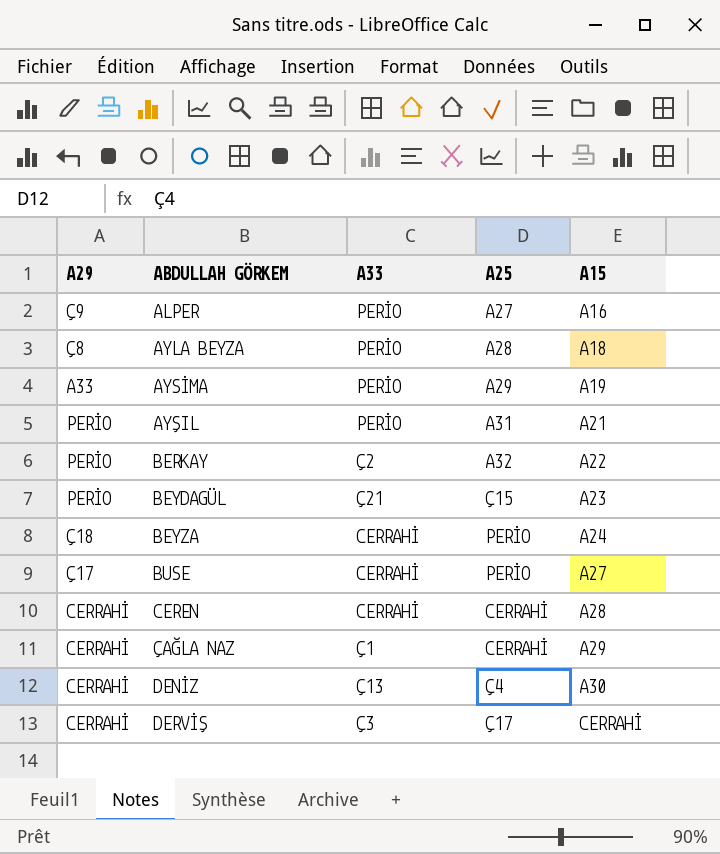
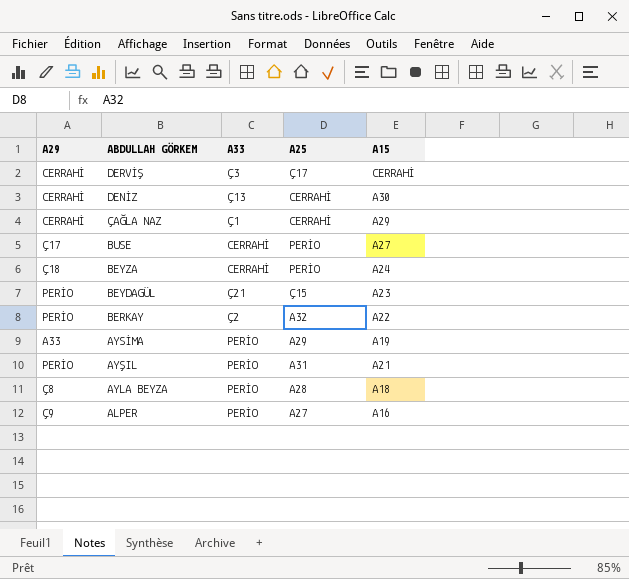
row order: A15 ascending -> ABDULLAH GÖRKEM descending
row CEREN: CERRAHİ | CERRAHİ | CERRAHİ | A28 -> none
DENİZ | A25: Ç4 -> CERRAHİ

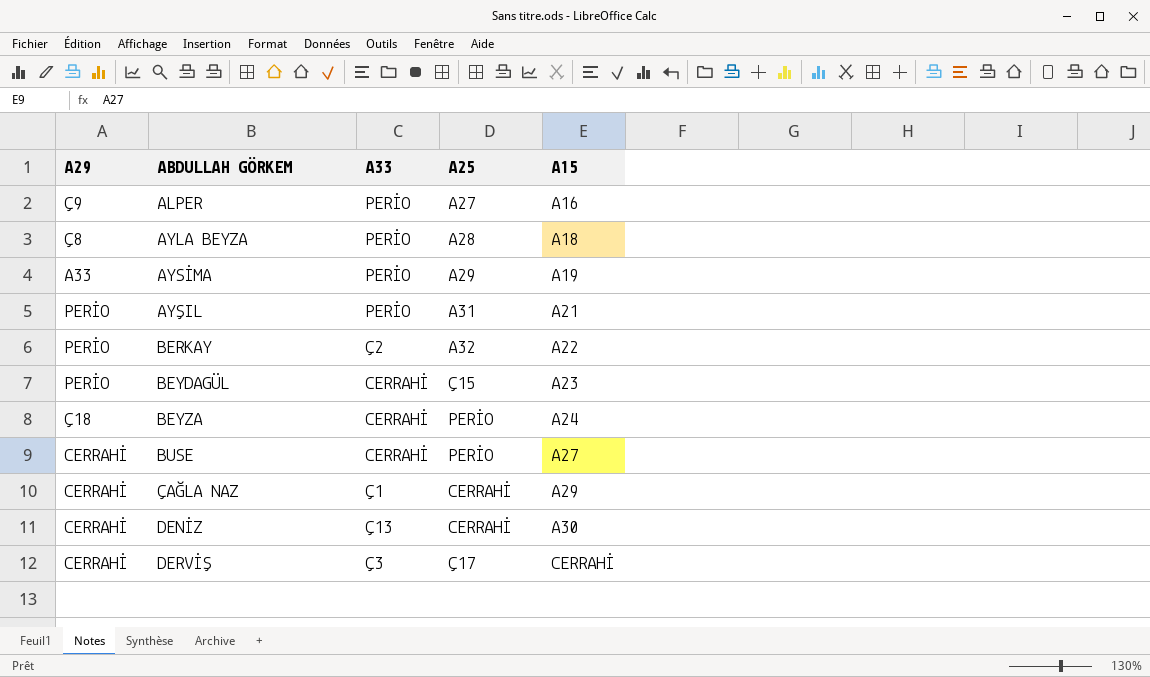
row order: ABDULLAH GÖRKEM descending -> A15 ascending
BEYDAGÜL | A33: Ç21 -> CERRAHİ
BUSE | A29: Ç17 -> CERRAHİ

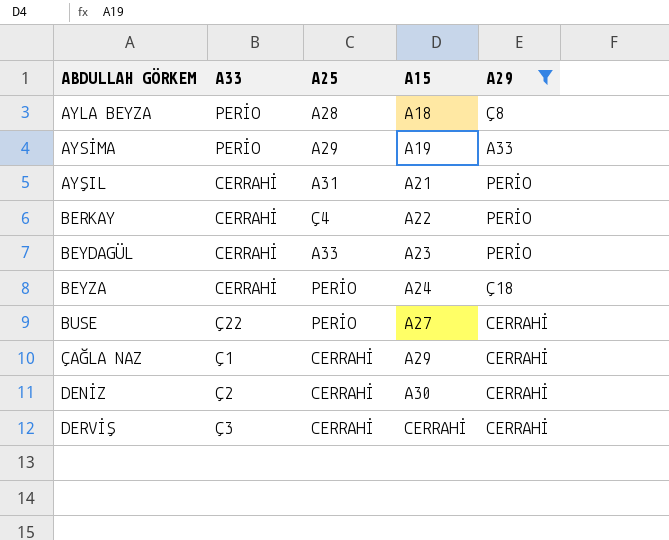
filter: none -> A29 != Ç9
column A29 | position: 1 -> 5
AYŞIL | A33: PERİO -> CERRAHİ
BERKAY | A33: Ç2 -> CERRAHİ
BERKAY | A25: A32 -> Ç4
BEYDAGÜL | A25: Ç15 -> A33
BUSE | A33: CERRAHİ -> Ç22
DENİZ | A33: Ç13 -> Ç2
DERVİŞ | A25: Ç17 -> CERRAHİ

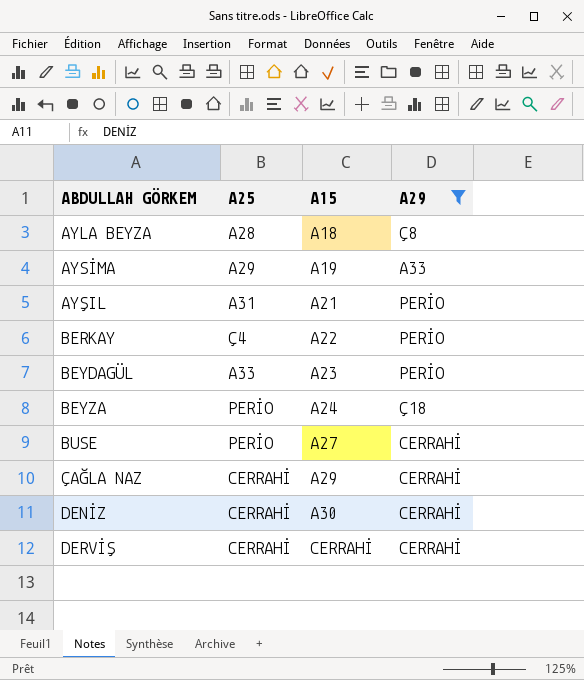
column A33 | position: 2 -> none

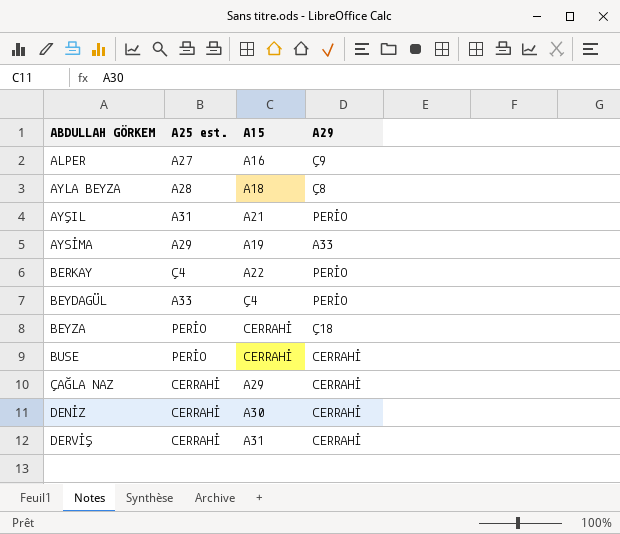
filter: A29 != Ç9 -> none
row order: A15 ascending -> ABDULLAH GÖRKEM ascending
column name: A25 -> A25 est.
BEYDAGÜL | A15: A23 -> Ç4
BEYZA | A15: A24 -> CERRAHİ
BUSE | A15: A27 -> CERRAHİ
DERVİŞ | A15: CERRAHİ -> A31

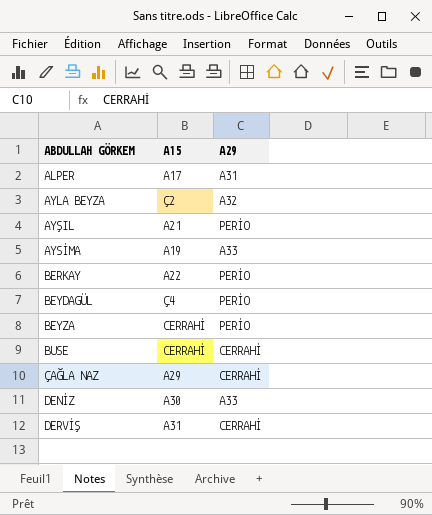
column A25 est. | position: 2 -> none
ALPER | A15: A16 -> A17
ALPER | A29: Ç9 -> A31
AYLA BEYZA | A15: A18 -> Ç2
AYLA BEYZA | A29: Ç8 -> A32
BEYZA | A29: Ç18 -> PERİO
DENİZ | A29: CERRAHİ -> A33

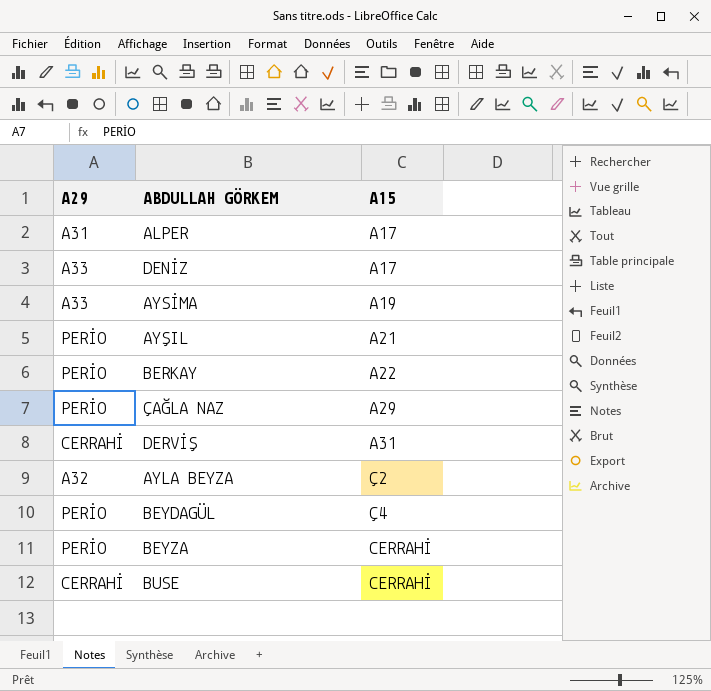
row order: ABDULLAH GÖRKEM ascending -> A15 ascending
column A29 | position: 3 -> 1
DENİZ | A15: A30 -> A17
ÇAĞLA NAZ | A29: CERRAHİ -> PERİO

